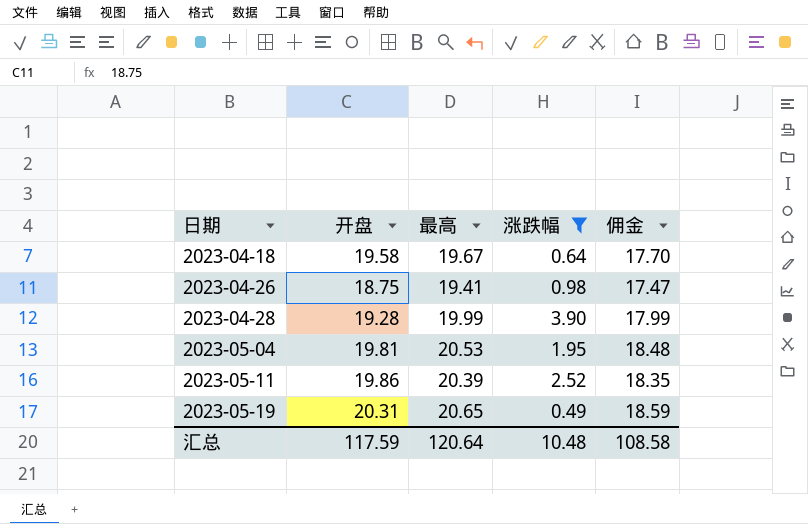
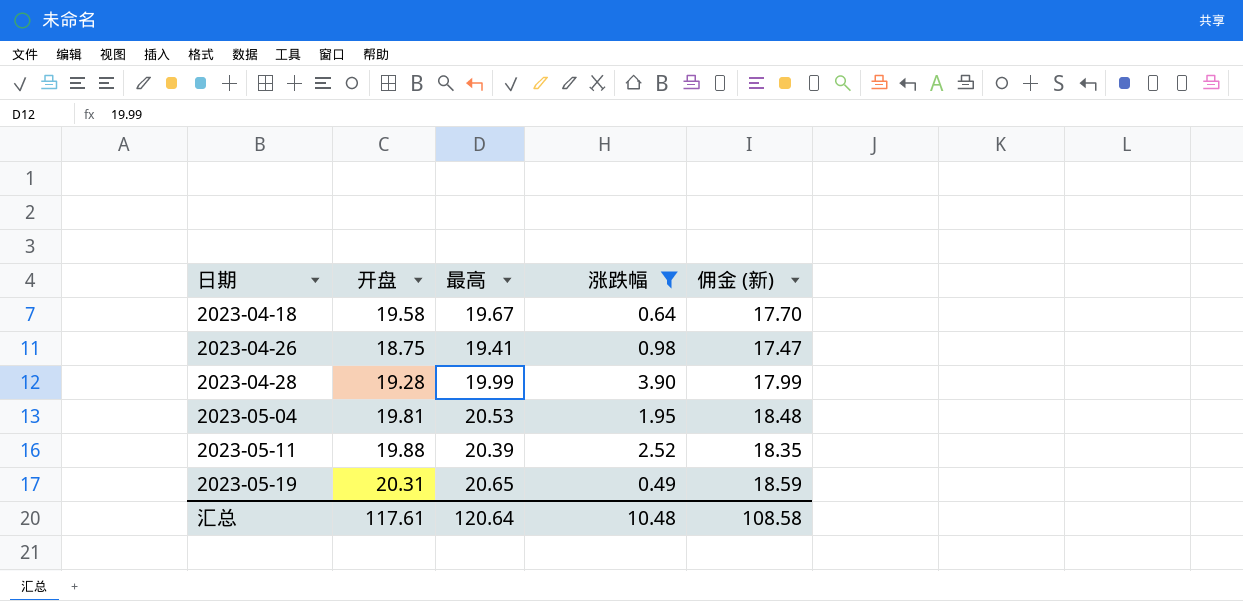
column name: 佣金 -> 佣金 (新)
2023-05-11 | 开盘: 19.86 -> 19.88
汇总 | 开盘: 117.59 -> 117.61

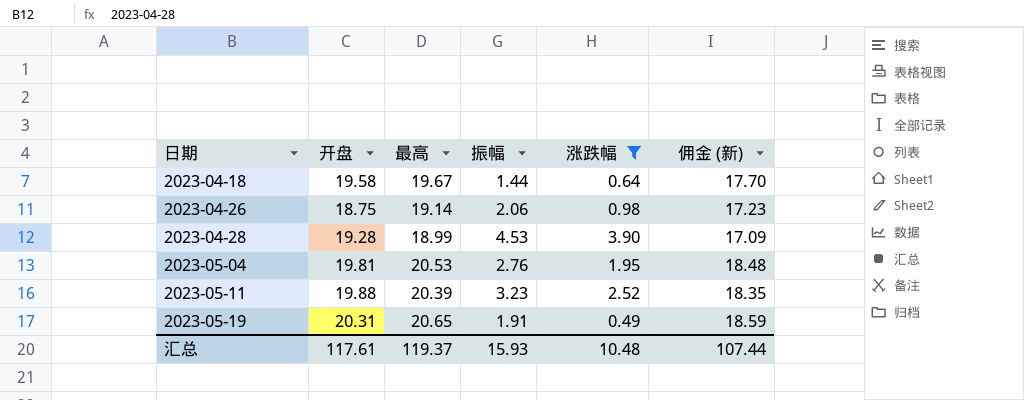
column 振幅 | position: none -> 4
2023-04-26 | 最高: 19.41 -> 19.14
2023-04-26 | 佣金 (新): 17.47 -> 17.23
2023-04-28 | 最高: 19.99 -> 18.99
2023-04-28 | 佣金 (新): 17.99 -> 17.09
汇总 | 最高: 120.64 -> 119.37
汇总 | 佣金 (新): 108.58 -> 107.44

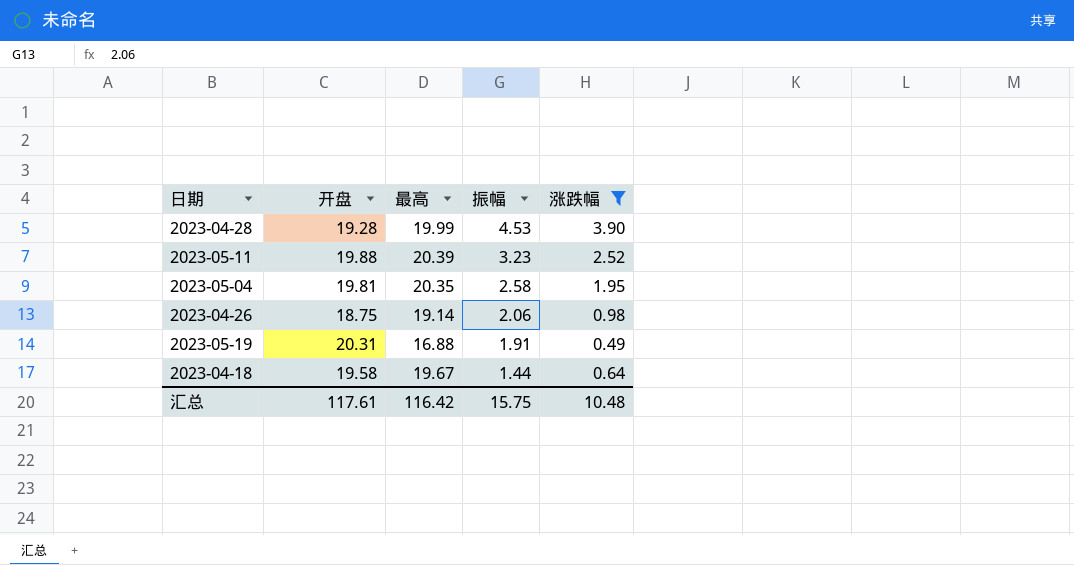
row order: 日期 ascending -> 振幅 descending
column 佣金 (新) | formula: [最高] * 0.9 -> none
2023-04-28 | 最高: 18.99 -> 19.99
2023-05-04 | 最高: 20.53 -> 20.35
2023-05-04 | 振幅: 2.76 -> 2.58
2023-05-19 | 最高: 20.65 -> 16.88
汇总 | 最高: 119.37 -> 116.42
汇总 | 振幅: 15.93 -> 15.75

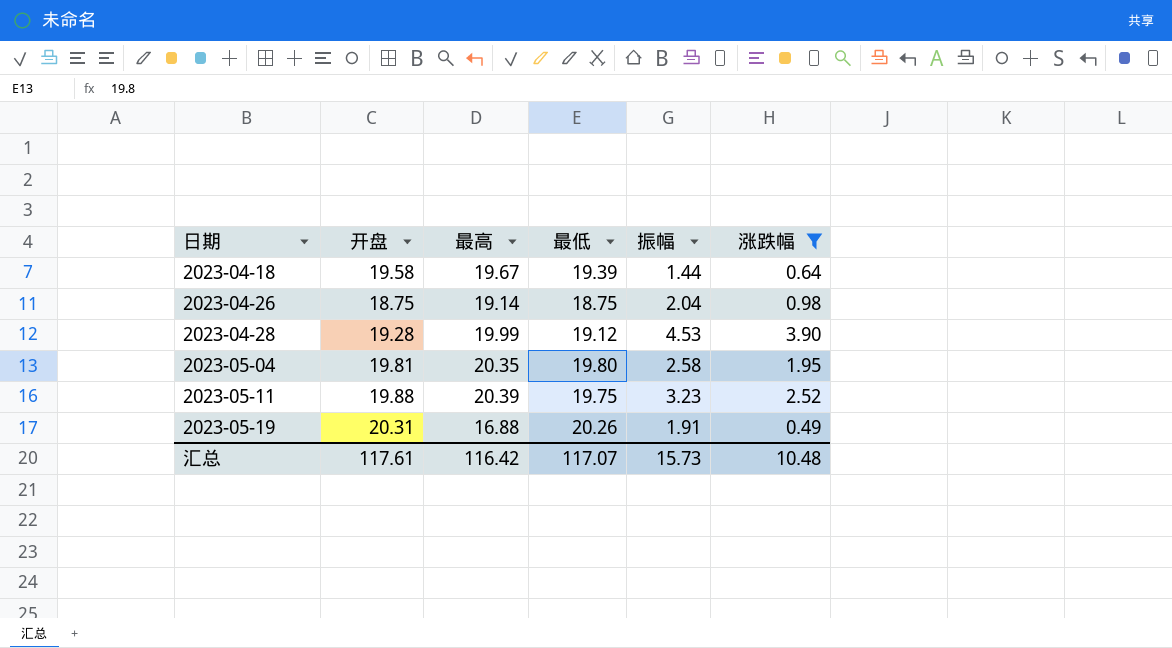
row order: 振幅 descending -> 日期 ascending
column 最低 | position: none -> 4
2023-04-26 | 振幅: 2.06 -> 2.04
汇总 | 振幅: 15.75 -> 15.73

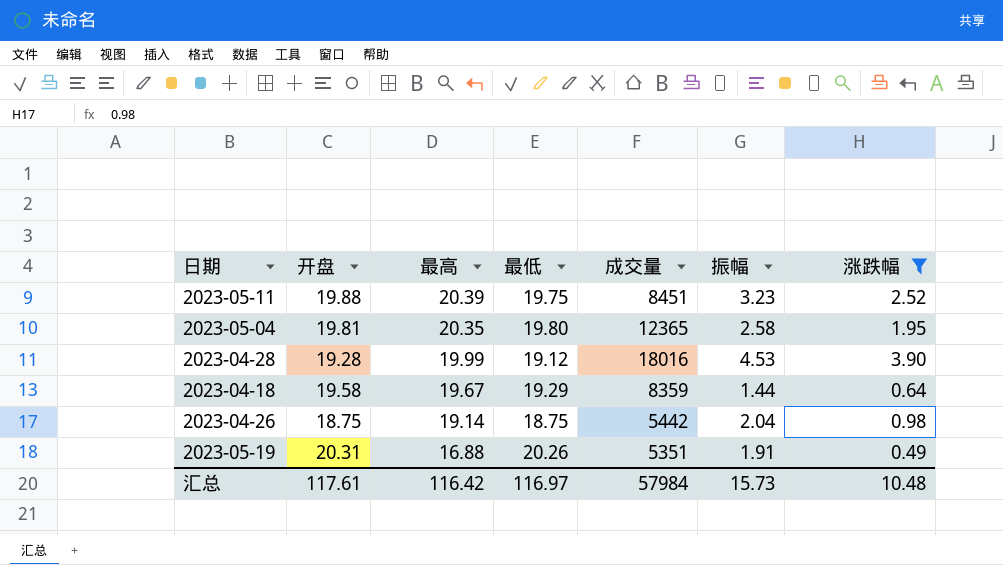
row order: 日期 ascending -> 最高 descending
column 成交量 | position: none -> 5
2023-04-18 | 最低: 19.39 -> 19.29
汇总 | 最低: 117.07 -> 116.97

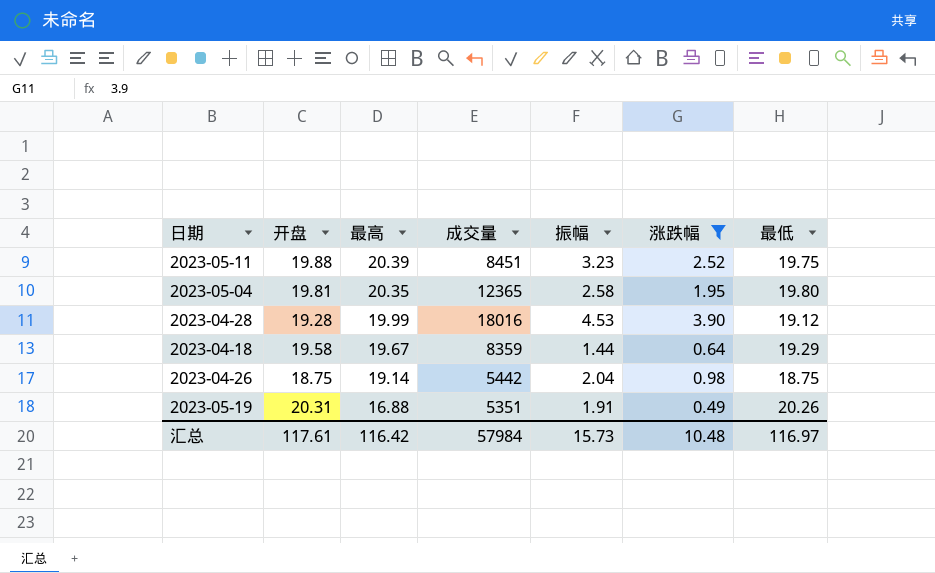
column 最低 | position: 4 -> 7

